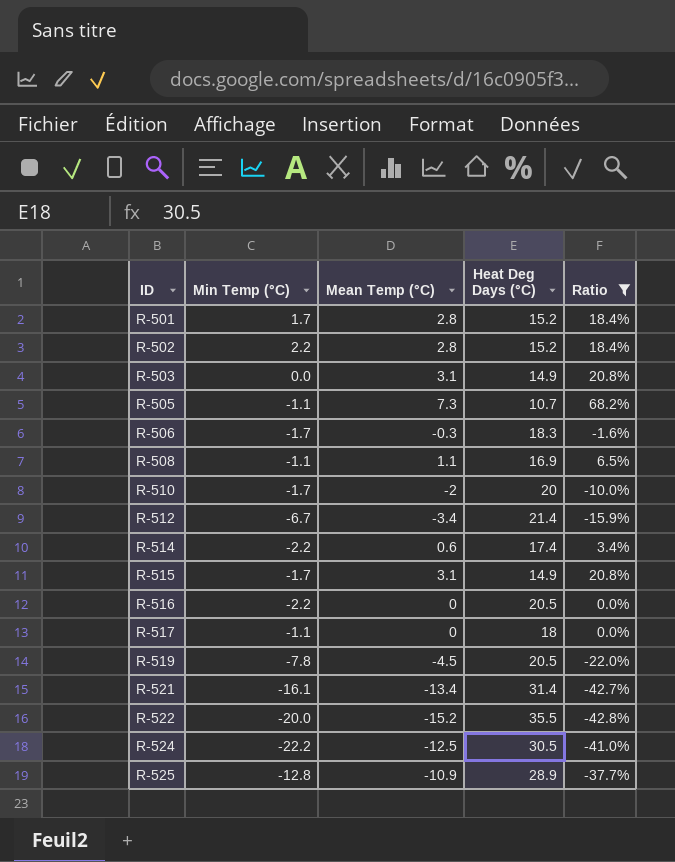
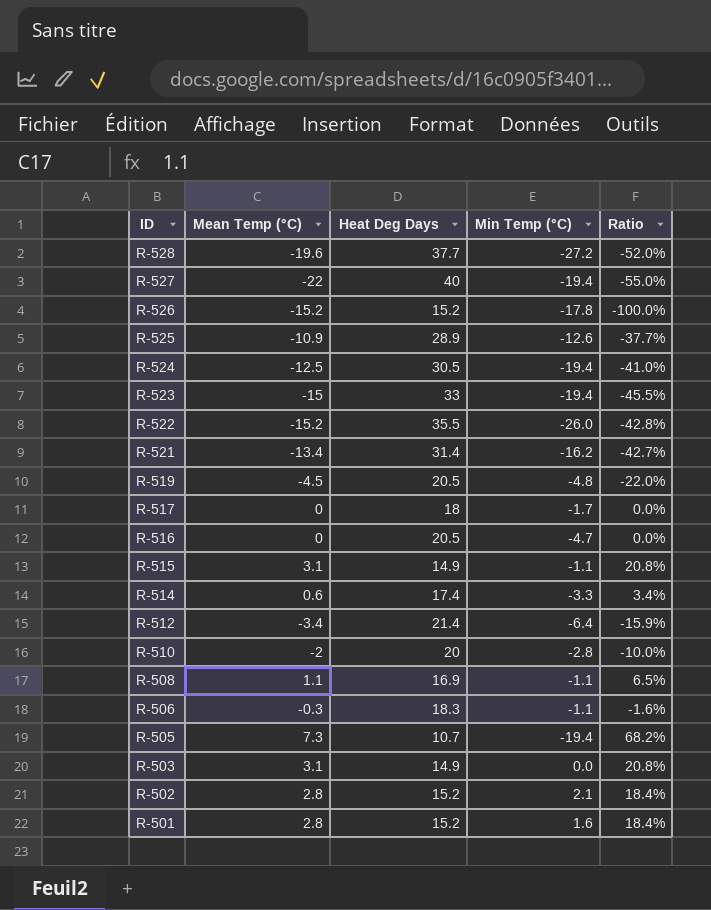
filter: Ratio >= -42.8% -> none
row order: ID ascending -> ID descending
column name: Heat Deg Days (°C) -> Heat Deg Days
column Min Temp (°C) | position: 2 -> 4
R-525 | Min Temp (°C): -12.8 -> -12.6
R-524 | Min Temp (°C): -22.2 -> -19.4
R-522 | Min Temp (°C): -20.0 -> -26.0
R-521 | Min Temp (°C): -16.1 -> -16.2
R-519 | Min Temp (°C): -7.8 -> -4.8
R-517 | Min Temp (°C): -1.1 -> -1.7
R-516 | Min Temp (°C): -2.2 -> -4.7
R-515 | Min Temp (°C): -1.7 -> -1.1
R-514 | Min Temp (°C): -2.2 -> -3.3
R-512 | Min Temp (°C): -6.7 -> -6.4
R-510 | Min Temp (°C): -1.7 -> -2.8
R-506 | Min Temp (°C): -1.7 -> -1.1
R-505 | Min Temp (°C): -1.1 -> -19.4
R-502 | Min Temp (°C): 2.2 -> 2.1
R-501 | Min Temp (°C): 1.7 -> 1.6

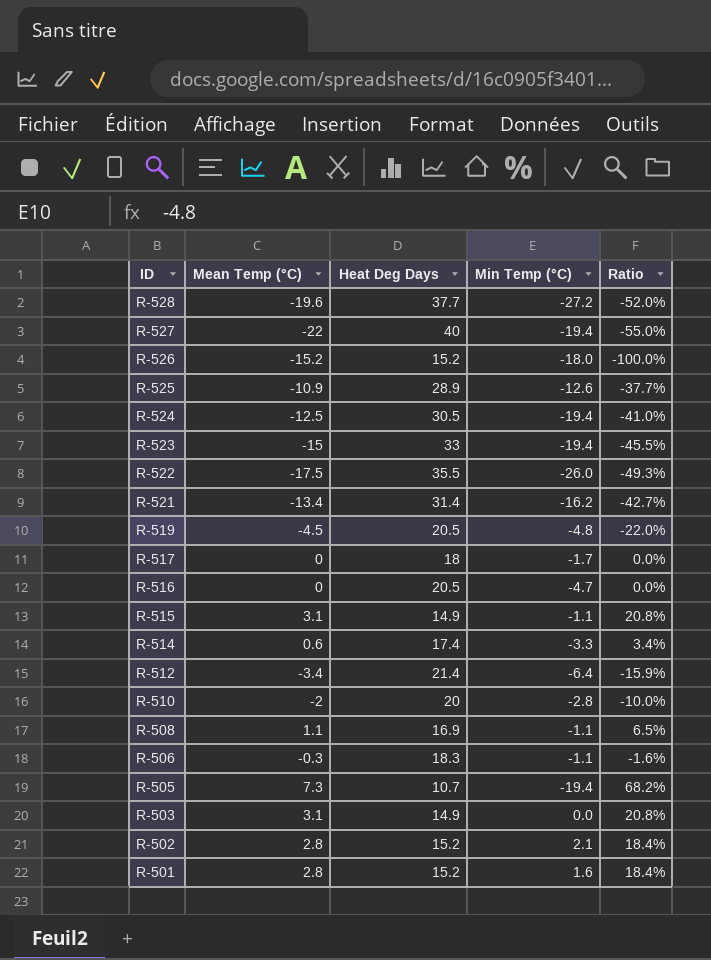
R-526 | Min Temp (°C): -17.8 -> -18.0
R-522 | Mean Temp (°C): -15.2 -> -17.5
R-522 | Ratio: -42.8% -> -49.3%

